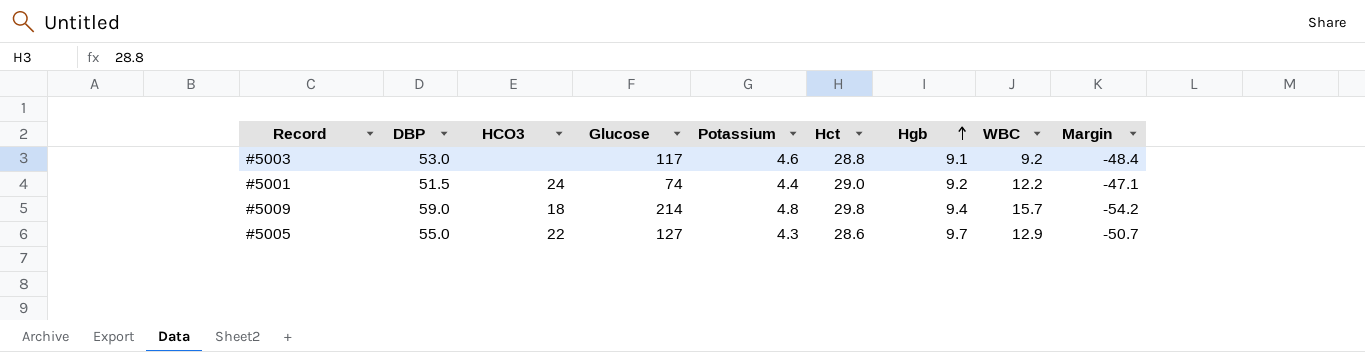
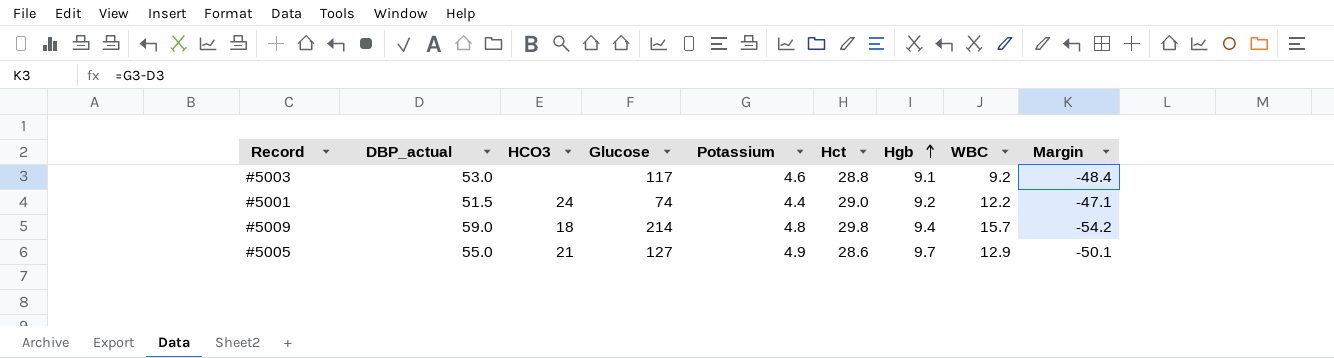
column name: DBP -> DBP_actual
#5005 | HCO3: 22 -> 21
#5005 | Potassium: 4.3 -> 4.9
#5005 | Margin: -50.7 -> -50.1

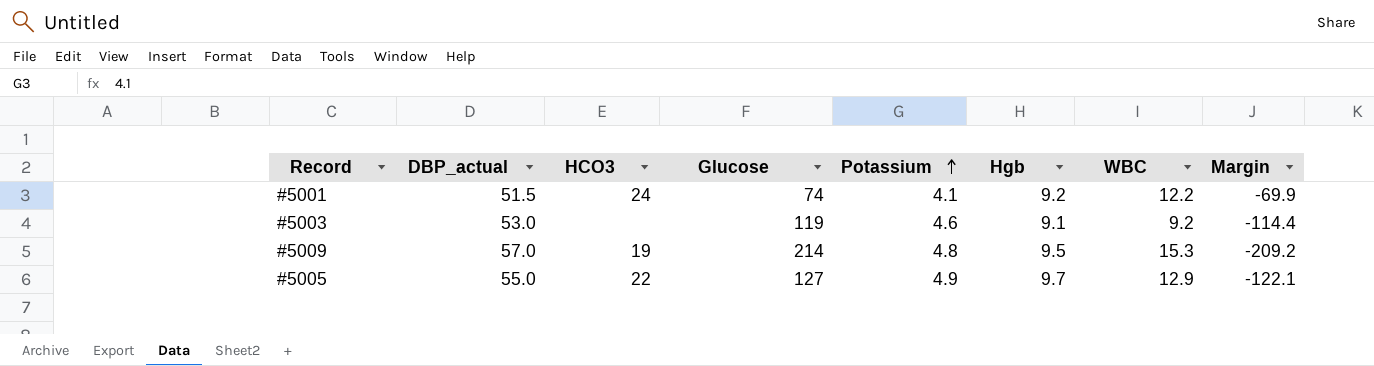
row order: Hgb ascending -> Potassium ascending
column Hct | position: 6 -> none
column Margin | formula: [Potassium] - [DBP_actual] -> [Potassium] - [Glucose]
#5001 | Potassium: 4.4 -> 4.1
#5003 | Glucose: 117 -> 119
#5009 | DBP_actual: 59.0 -> 57.0
#5009 | HCO3: 18 -> 19
#5009 | Hgb: 9.4 -> 9.5
#5009 | WBC: 15.7 -> 15.3
#5005 | HCO3: 21 -> 22

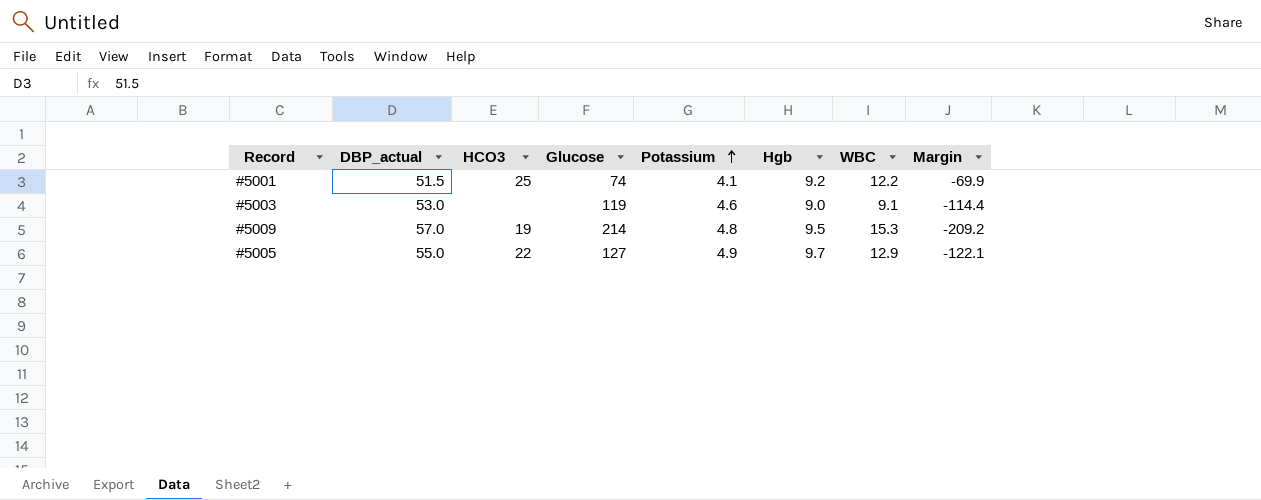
#5001 | HCO3: 24 -> 25
#5003 | Hgb: 9.1 -> 9.0
#5003 | WBC: 9.2 -> 9.1

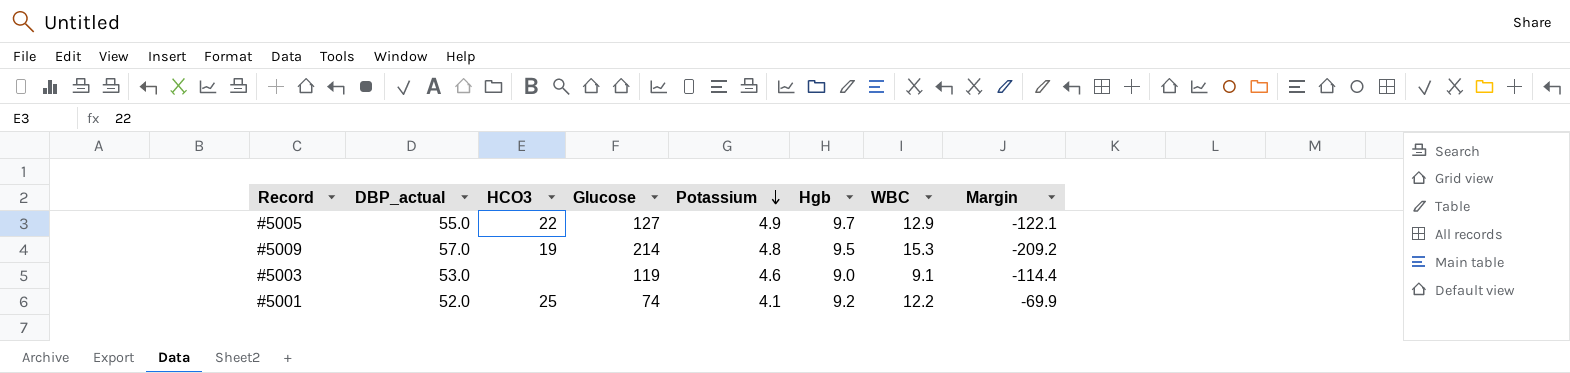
row order: Potassium ascending -> Potassium descending
#5001 | DBP_actual: 51.5 -> 52.0

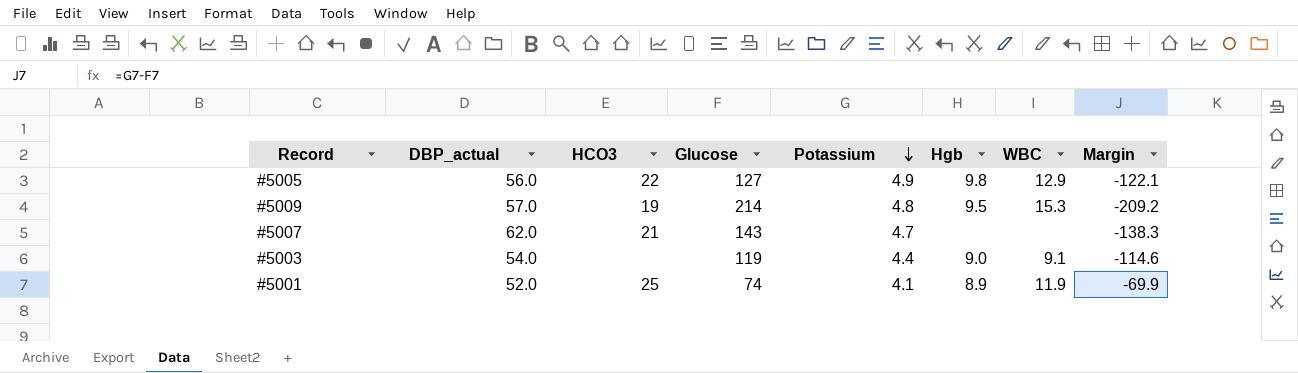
#5005 | DBP_actual: 55.0 -> 56.0
#5005 | Hgb: 9.7 -> 9.8
row #5007: none -> 62.0 | 21 | 143 | 4.7 | none | none | -138.3
#5003 | DBP_actual: 53.0 -> 54.0
#5003 | Potassium: 4.6 -> 4.4
#5003 | Margin: -114.4 -> -114.6
#5001 | Hgb: 9.2 -> 8.9
#5001 | WBC: 12.2 -> 11.9

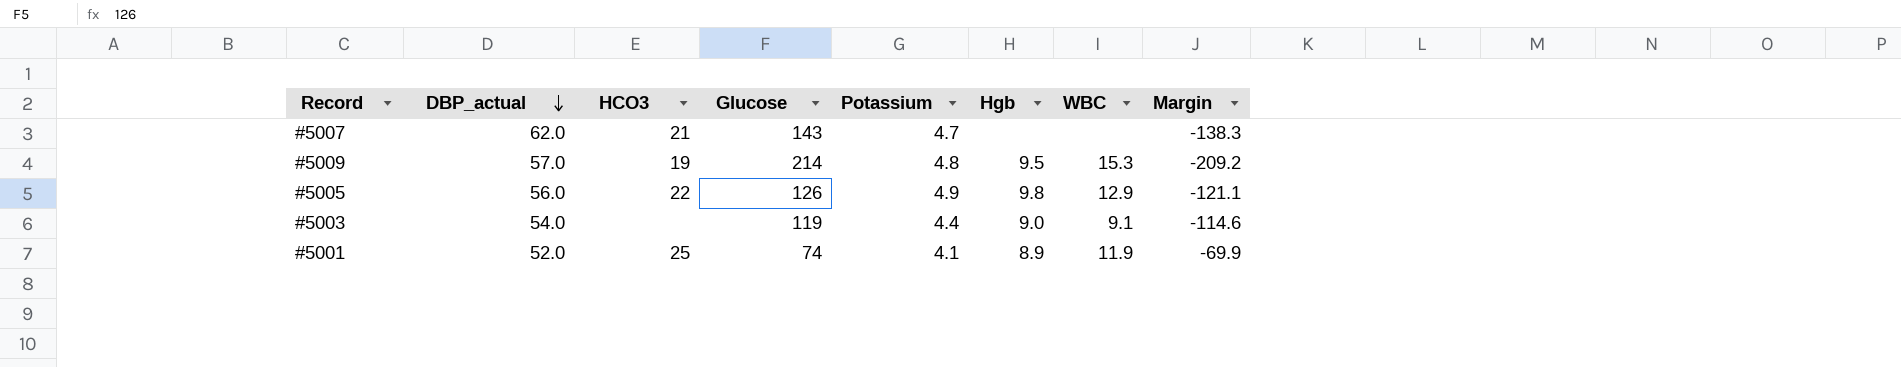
row order: Potassium descending -> DBP_actual descending
#5005 | Glucose: 127 -> 126
#5005 | Margin: -122.1 -> -121.1

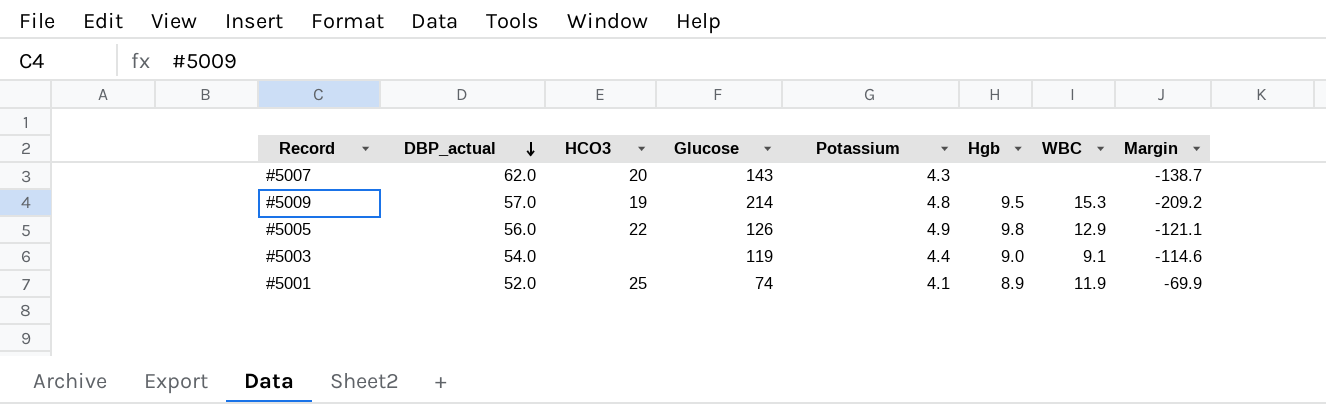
#5007 | HCO3: 21 -> 20
#5007 | Potassium: 4.7 -> 4.3
#5007 | Margin: -138.3 -> -138.7

